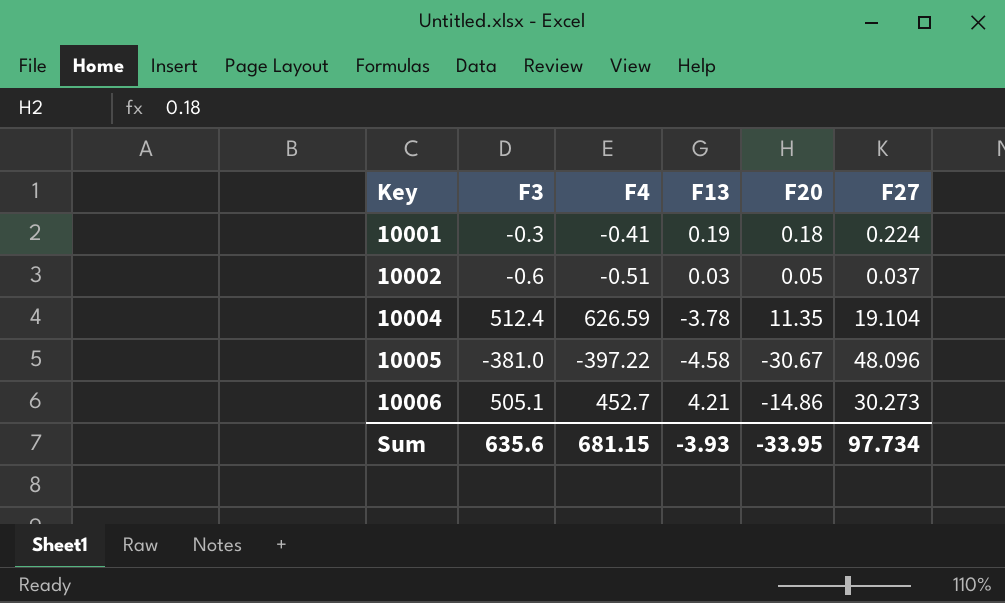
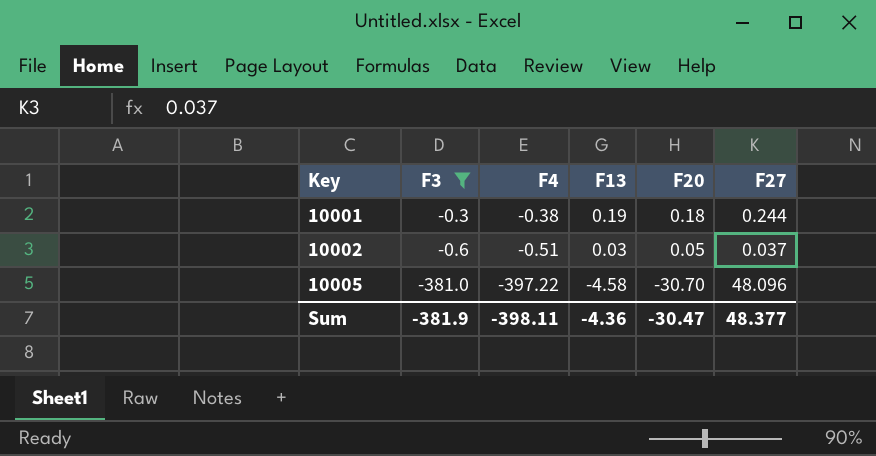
filter: none -> F3 <= -0.3
10001 | F4: -0.41 -> -0.38
10001 | F27: 0.224 -> 0.244
10005 | F20: -30.67 -> -30.70
Sum | F3: 635.6 -> -381.9
Sum | F4: 681.15 -> -398.11
Sum | F13: -3.93 -> -4.36
Sum | F20: -33.95 -> -30.47
Sum | F27: 97.734 -> 48.377

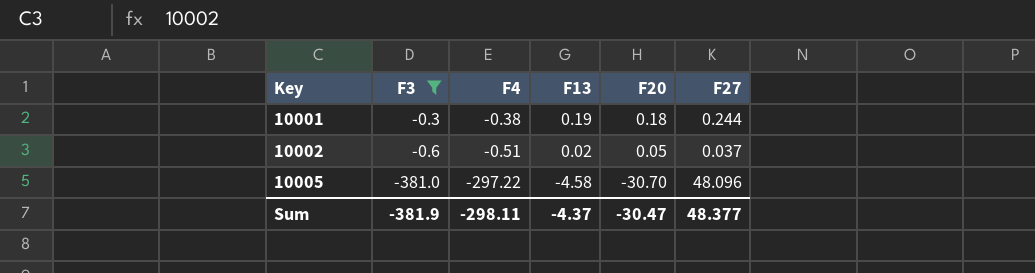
10002 | F13: 0.03 -> 0.02
10005 | F4: -397.22 -> -297.22
Sum | F4: -398.11 -> -298.11
Sum | F13: -4.36 -> -4.37

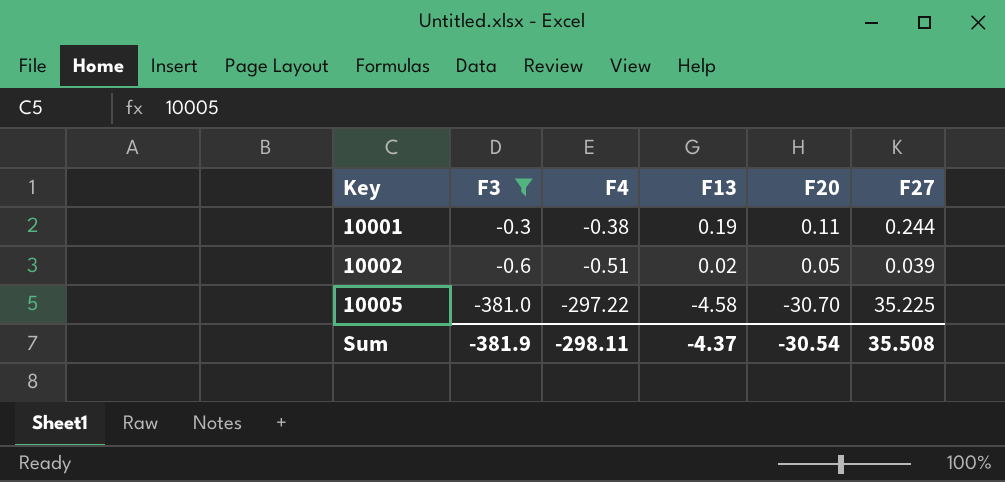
10001 | F20: 0.18 -> 0.11
10002 | F27: 0.037 -> 0.039
10005 | F27: 48.096 -> 35.225
Sum | F20: -30.47 -> -30.54
Sum | F27: 48.377 -> 35.508

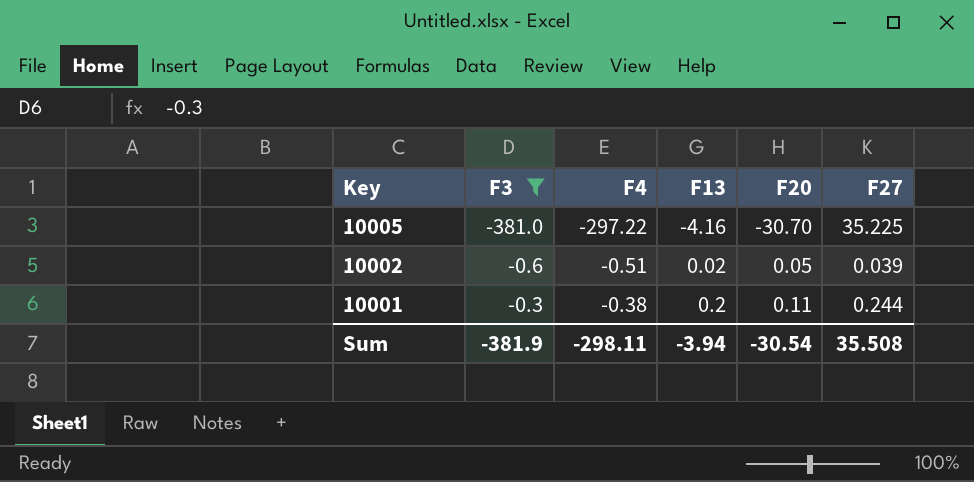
row order: Key ascending -> Key descending
10005 | F13: -4.58 -> -4.16
10001 | F13: 0.19 -> 0.2
Sum | F13: -4.37 -> -3.94

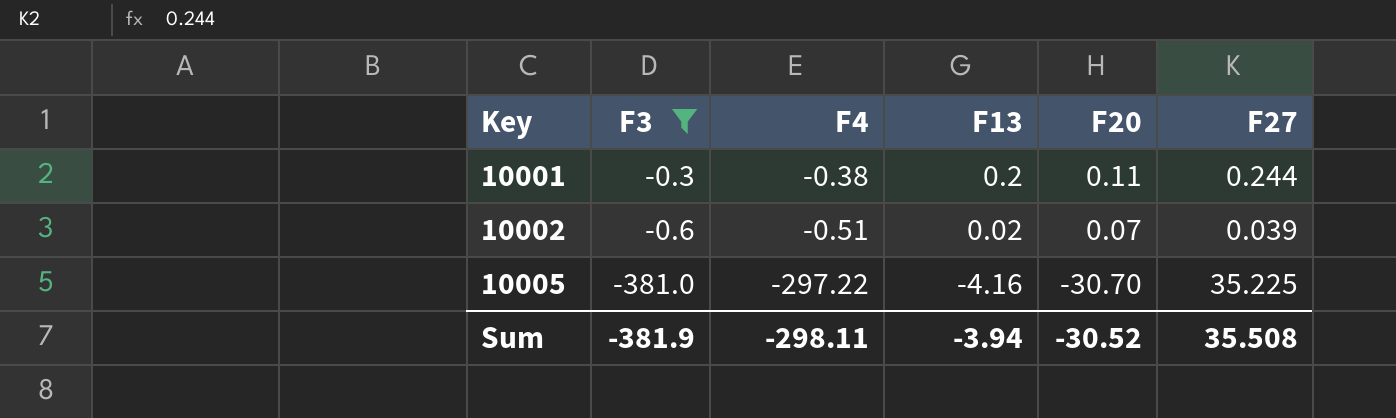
row order: Key descending -> Key ascending
10002 | F20: 0.05 -> 0.07
Sum | F20: -30.54 -> -30.52

